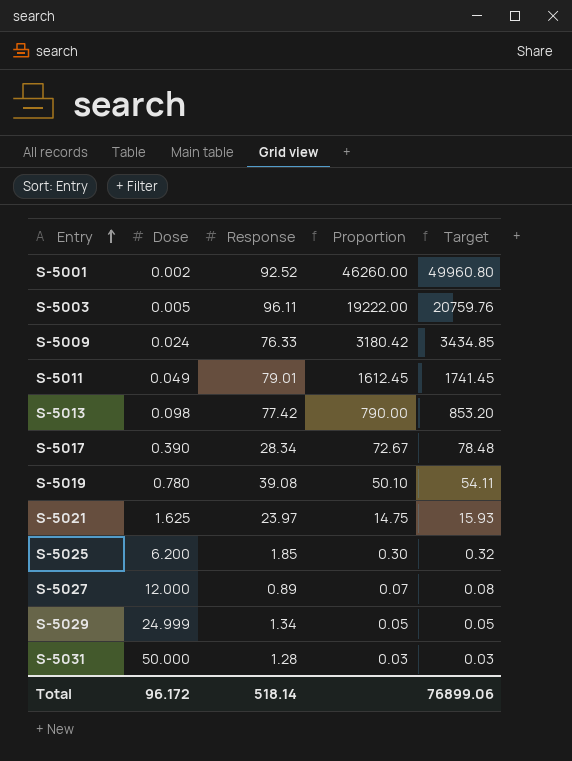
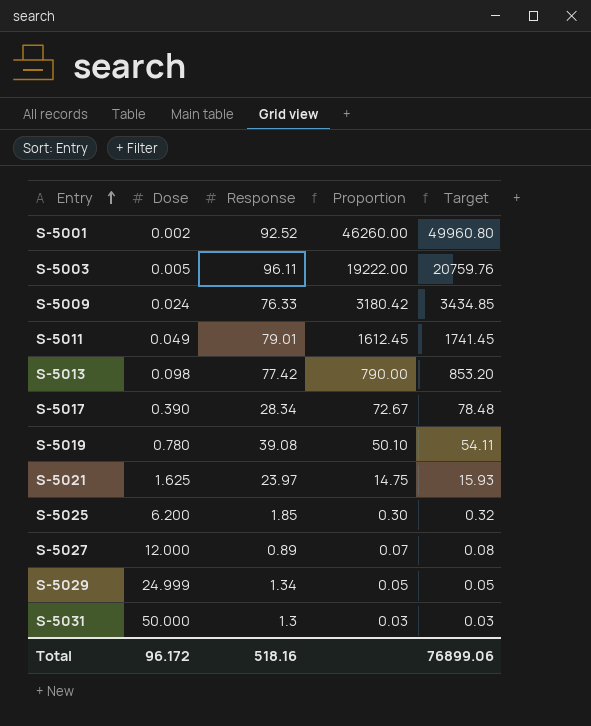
S-5031 | Response: 1.28 -> 1.3
Total | Response: 518.14 -> 518.16

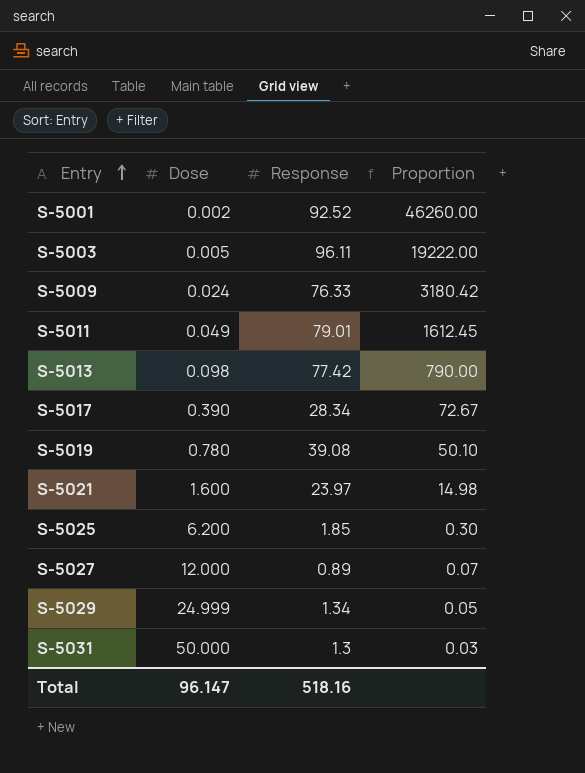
column Target | formula: [Proportion] * 1.08 -> none
S-5021 | Dose: 1.625 -> 1.600
S-5021 | Proportion: 14.75 -> 14.98
Total | Dose: 96.172 -> 96.147

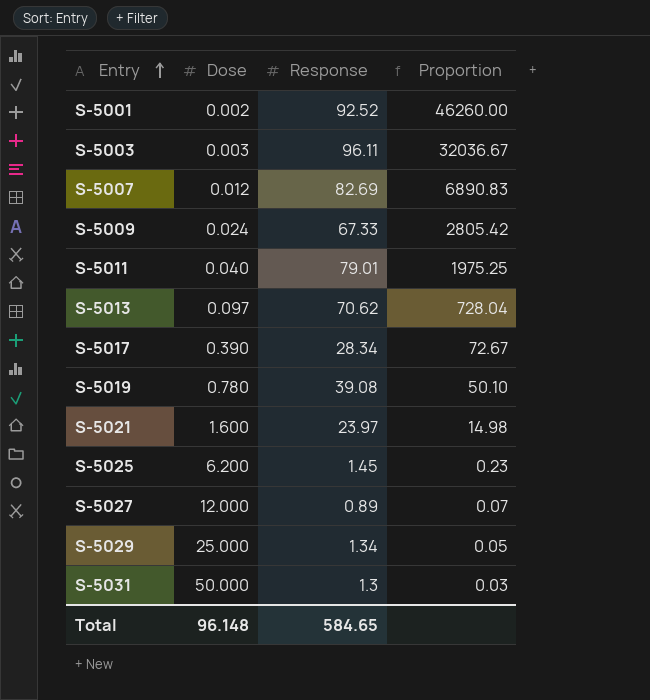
S-5003 | Dose: 0.005 -> 0.003
S-5003 | Proportion: 19222.00 -> 32036.67
row S-5007: none -> 0.012 | 82.69 | 6890.83
S-5009 | Response: 76.33 -> 67.33
S-5009 | Proportion: 3180.42 -> 2805.42
S-5011 | Dose: 0.049 -> 0.040
S-5011 | Proportion: 1612.45 -> 1975.25
S-5013 | Dose: 0.098 -> 0.097
S-5013 | Response: 77.42 -> 70.62
S-5013 | Proportion: 790.00 -> 728.04
S-5025 | Response: 1.85 -> 1.45
S-5025 | Proportion: 0.30 -> 0.23
S-5029 | Dose: 24.999 -> 25.000
Total | Dose: 96.147 -> 96.148
Total | Response: 518.16 -> 584.65

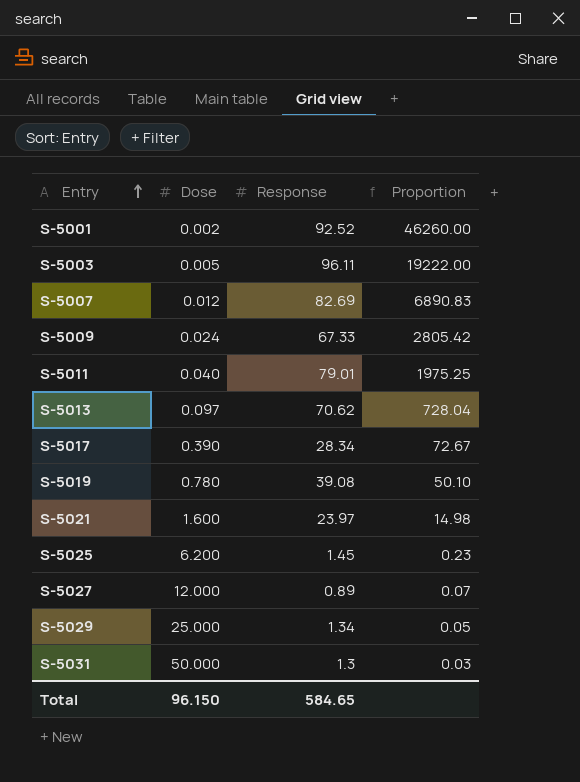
S-5003 | Dose: 0.003 -> 0.005
S-5003 | Proportion: 32036.67 -> 19222.00
Total | Dose: 96.148 -> 96.150

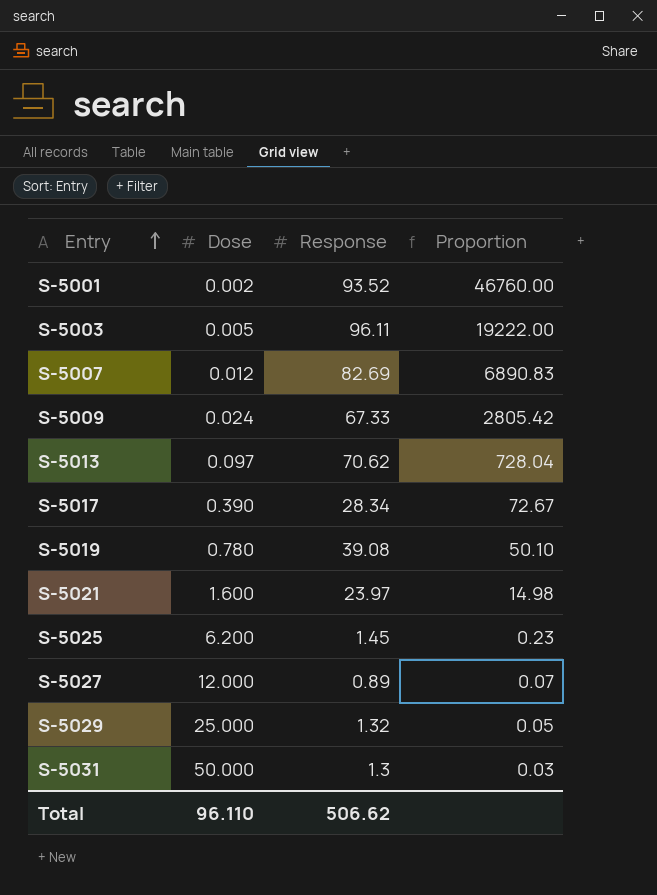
row S-5011: 0.040 | 79.01 | 1975.25 -> none
S-5001 | Response: 92.52 -> 93.52
S-5001 | Proportion: 46260.00 -> 46760.00
S-5029 | Response: 1.34 -> 1.32
Total | Dose: 96.150 -> 96.110
Total | Response: 584.65 -> 506.62

